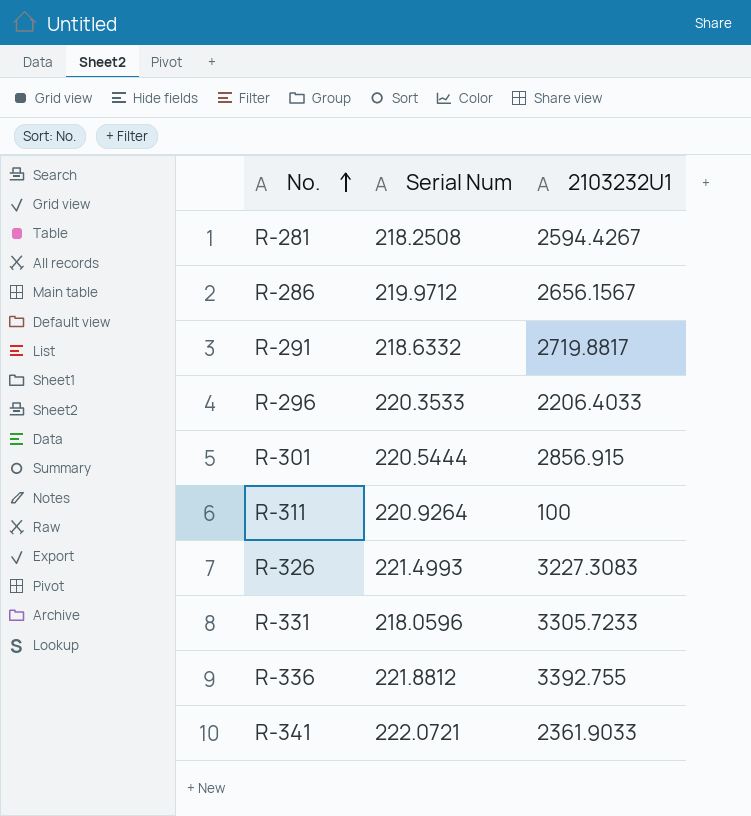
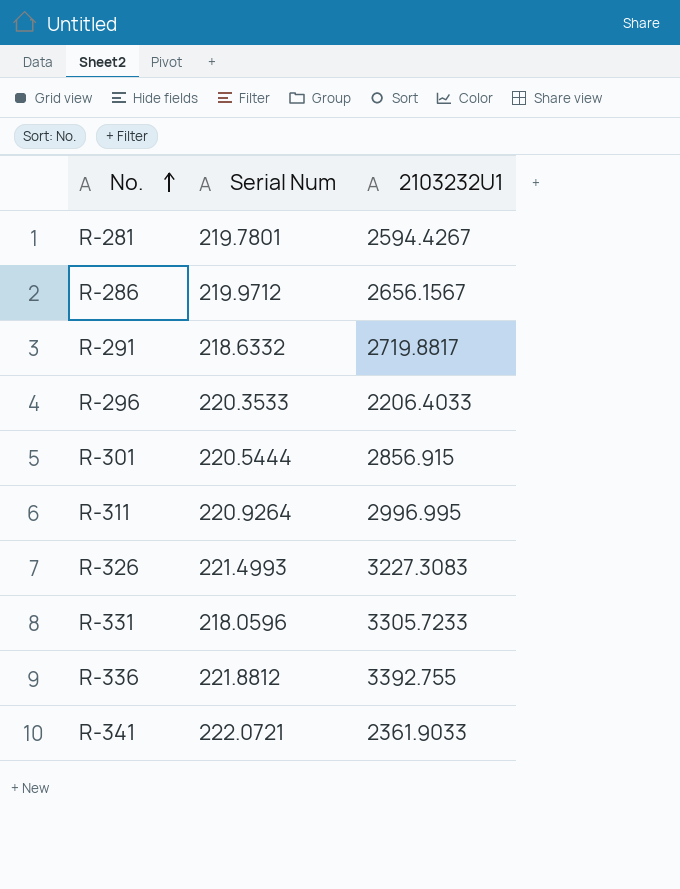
R-281 | Serial Num: 218.2508 -> 219.7801
R-311 | 2103232U1: 100 -> 2996.995

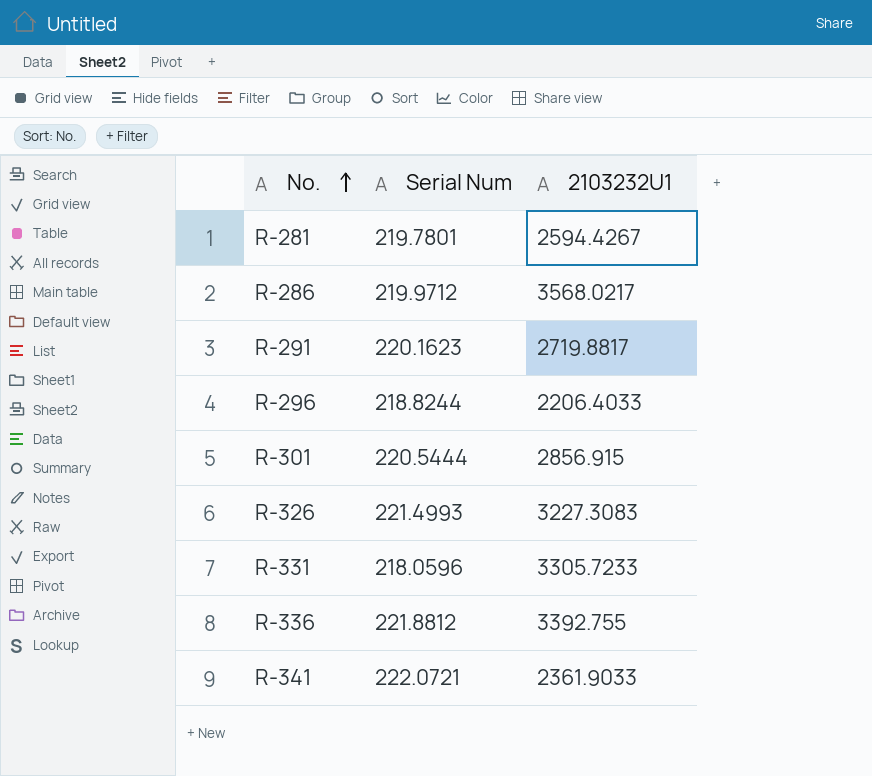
row R-311: 220.9264 | 2996.995 -> none
R-286 | 2103232U1: 2656.1567 -> 3568.0217
R-291 | Serial Num: 218.6332 -> 220.1623
R-296 | Serial Num: 220.3533 -> 218.8244

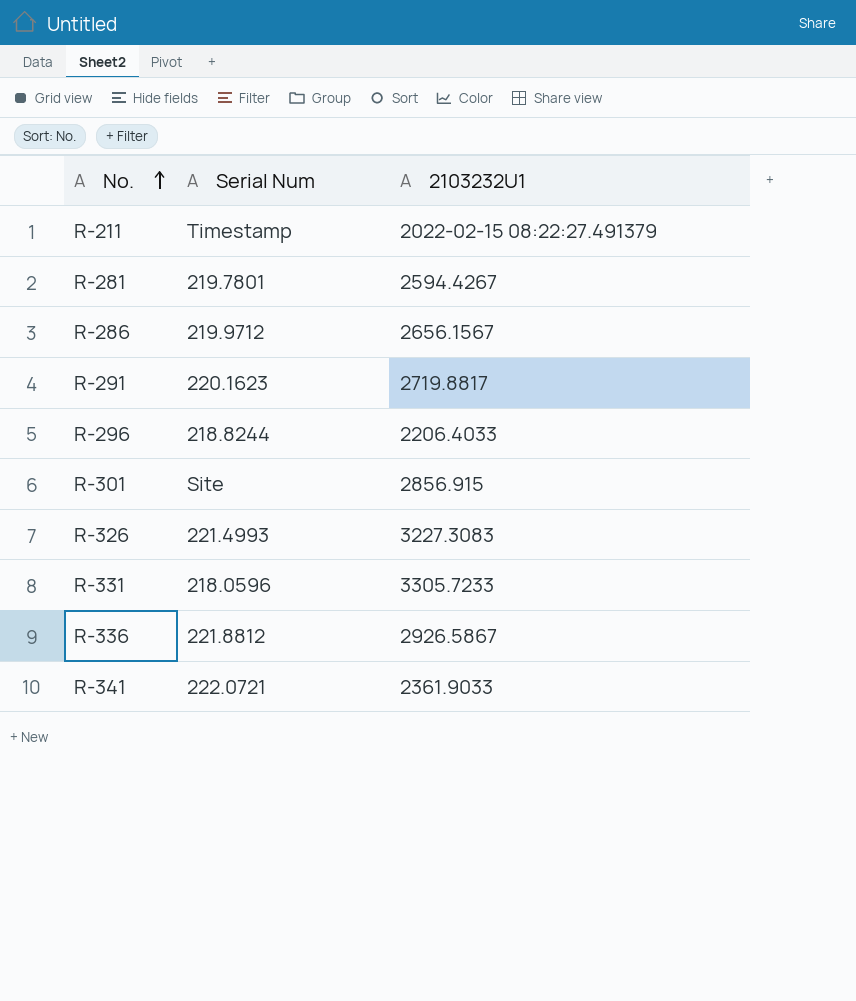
row R-211: none -> Timestamp | 2022-02-15 08:22:27.491379
R-286 | 2103232U1: 3568.0217 -> 2656.1567
R-301 | Serial Num: 220.5444 -> Site
R-336 | 2103232U1: 3392.755 -> 2926.5867

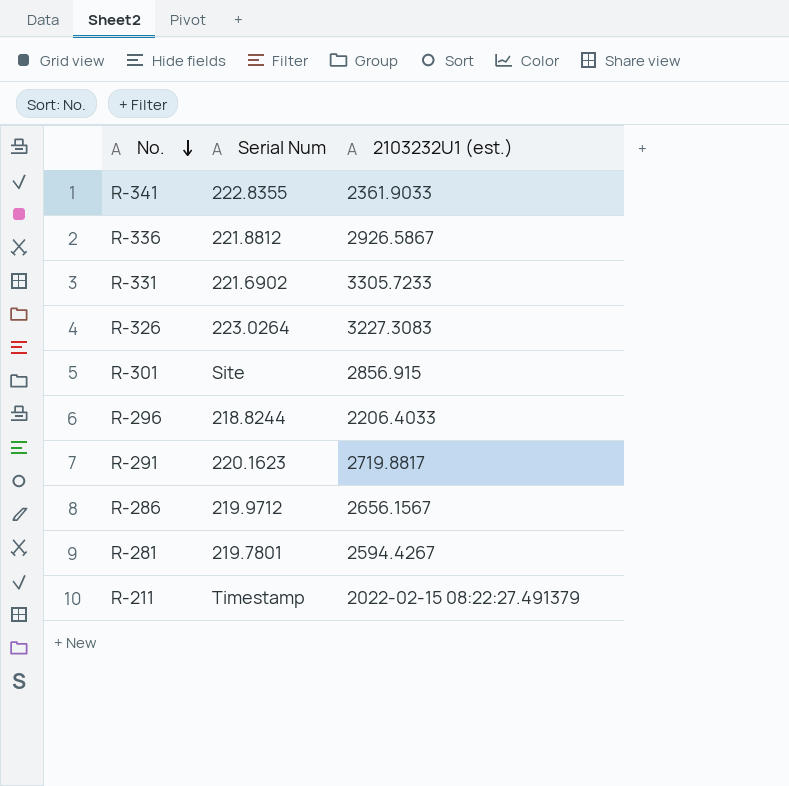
row order: No. ascending -> No. descending
column name: 2103232U1 -> 2103232U1 (est.)
R-341 | Serial Num: 222.0721 -> 222.8355
R-331 | Serial Num: 218.0596 -> 221.6902
R-326 | Serial Num: 221.4993 -> 223.0264

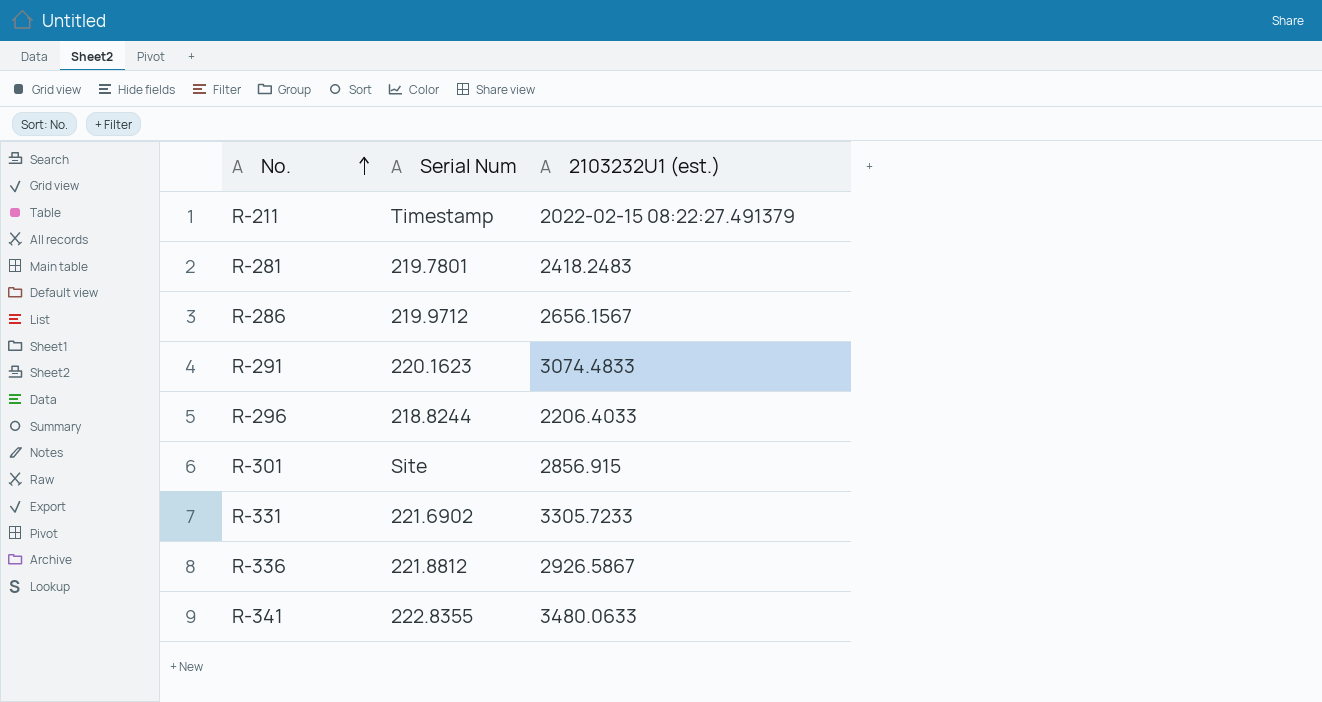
row order: No. descending -> No. ascending
row R-326: 223.0264 | 3227.3083 -> none
R-281 | 2103232U1 (est.): 2594.4267 -> 2418.2483
R-291 | 2103232U1 (est.): 2719.8817 -> 3074.4833
R-341 | 2103232U1 (est.): 2361.9033 -> 3480.0633

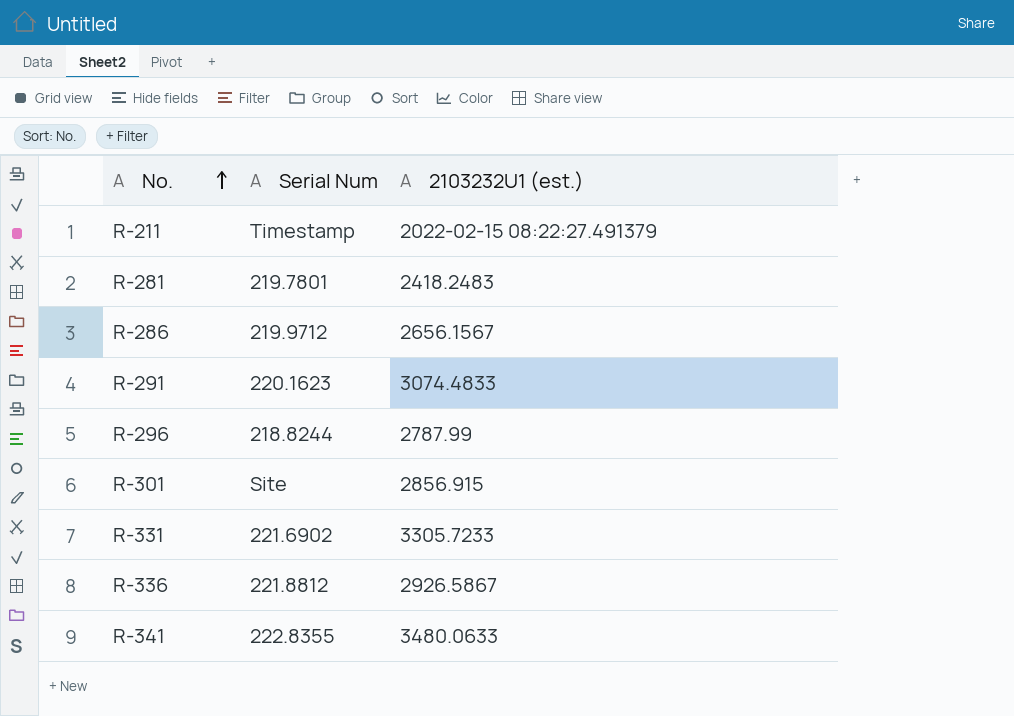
R-296 | 2103232U1 (est.): 2206.4033 -> 2787.99

